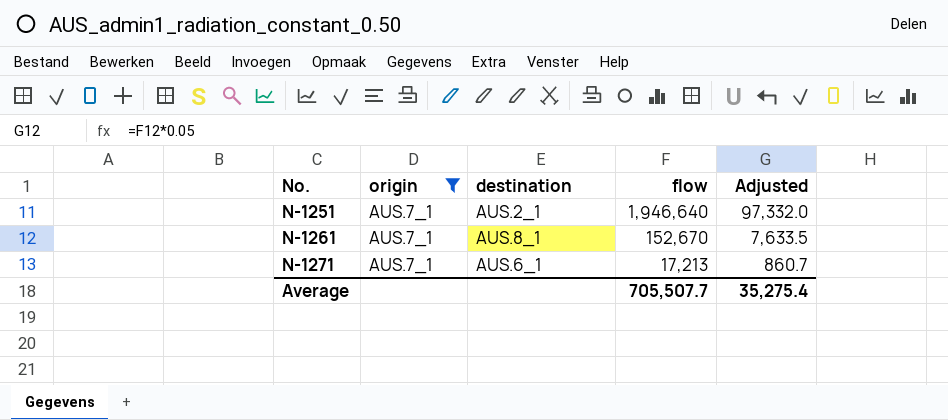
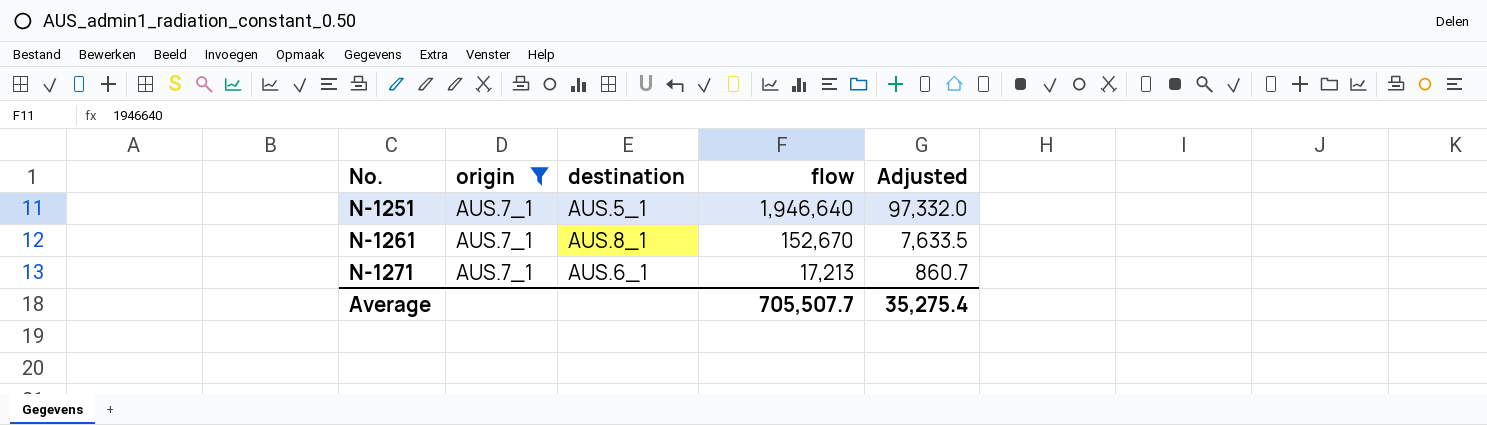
N-1251 | destination: AUS.2_1 -> AUS.5_1

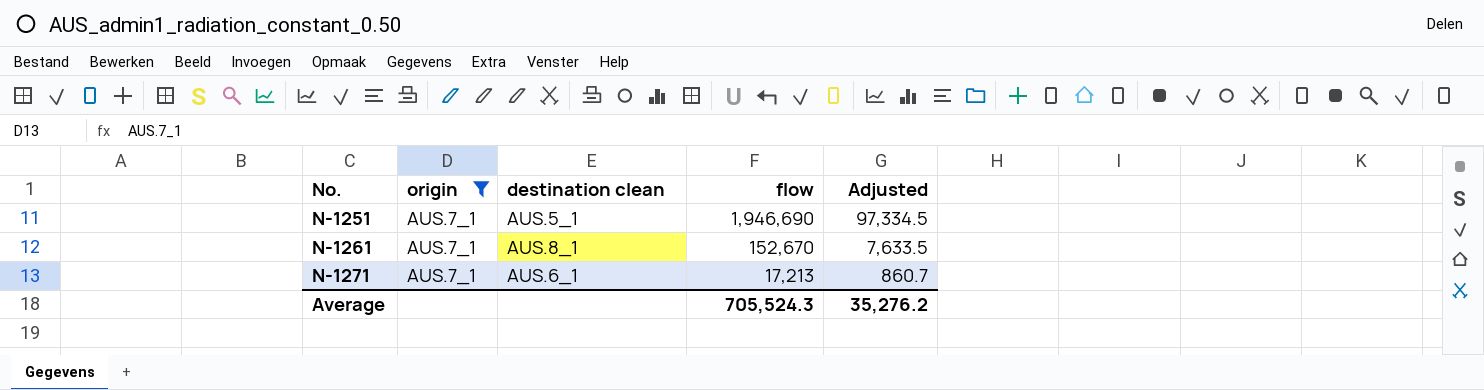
column name: destination -> destination clean
N-1251 | flow: 1,946,640 -> 1,946,690
N-1251 | Adjusted: 97,332.0 -> 97,334.5
Average | flow: 705,507.7 -> 705,524.3
Average | Adjusted: 35,275.4 -> 35,276.2

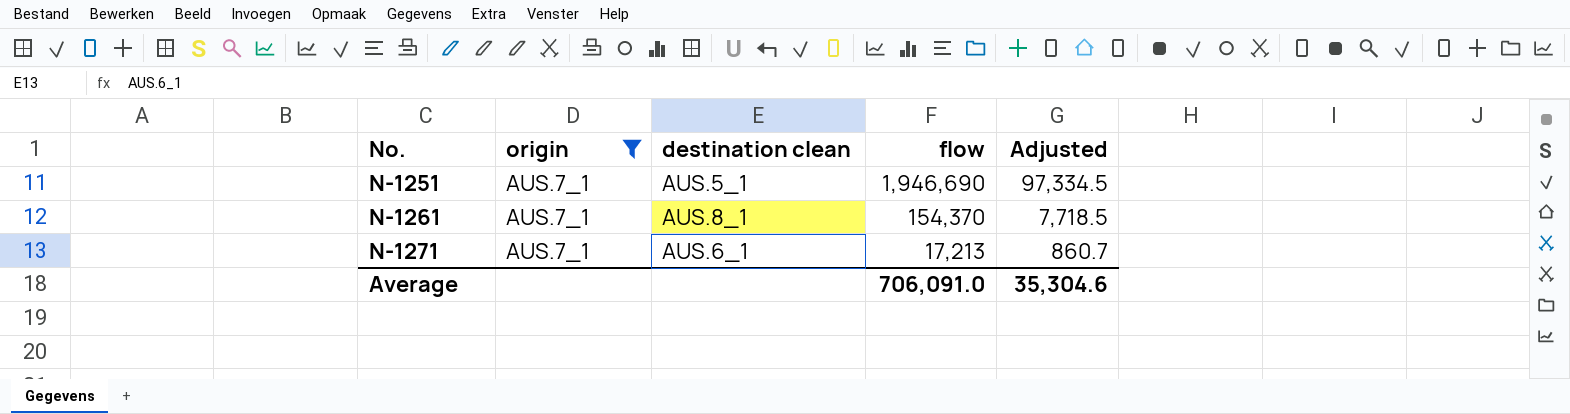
N-1261 | flow: 152,670 -> 154,370
N-1261 | Adjusted: 7,633.5 -> 7,718.5
Average | flow: 705,524.3 -> 706,091.0
Average | Adjusted: 35,276.2 -> 35,304.6

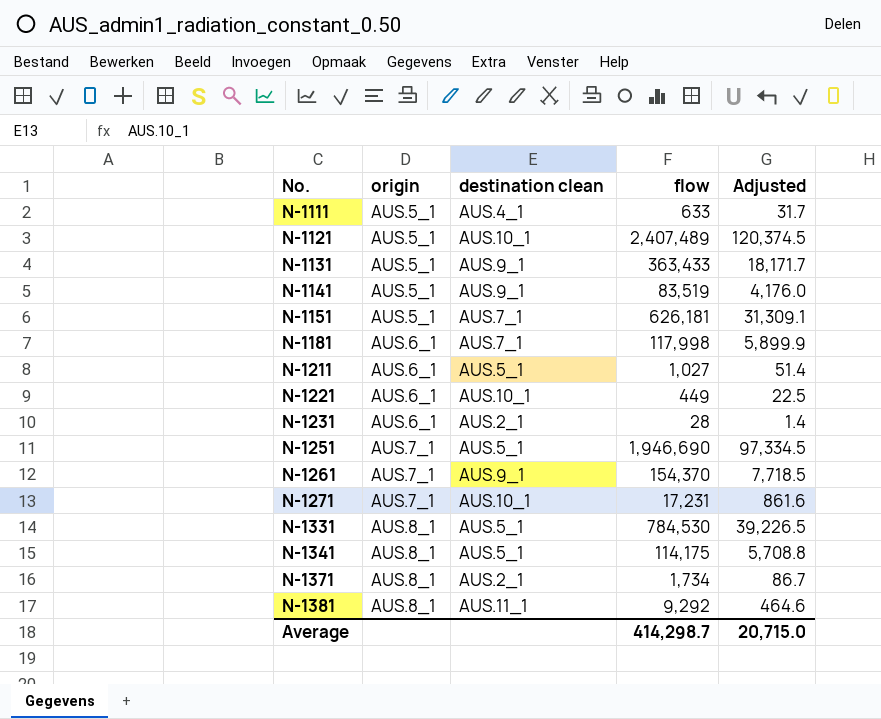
filter: origin = AUS.7_1 -> none
N-1261 | destination clean: AUS.8_1 -> AUS.9_1
N-1271 | destination clean: AUS.6_1 -> AUS.10_1
N-1271 | flow: 17,213 -> 17,231
N-1271 | Adjusted: 860.7 -> 861.6
Average | flow: 706,091.0 -> 414,298.7
Average | Adjusted: 35,304.6 -> 20,715.0

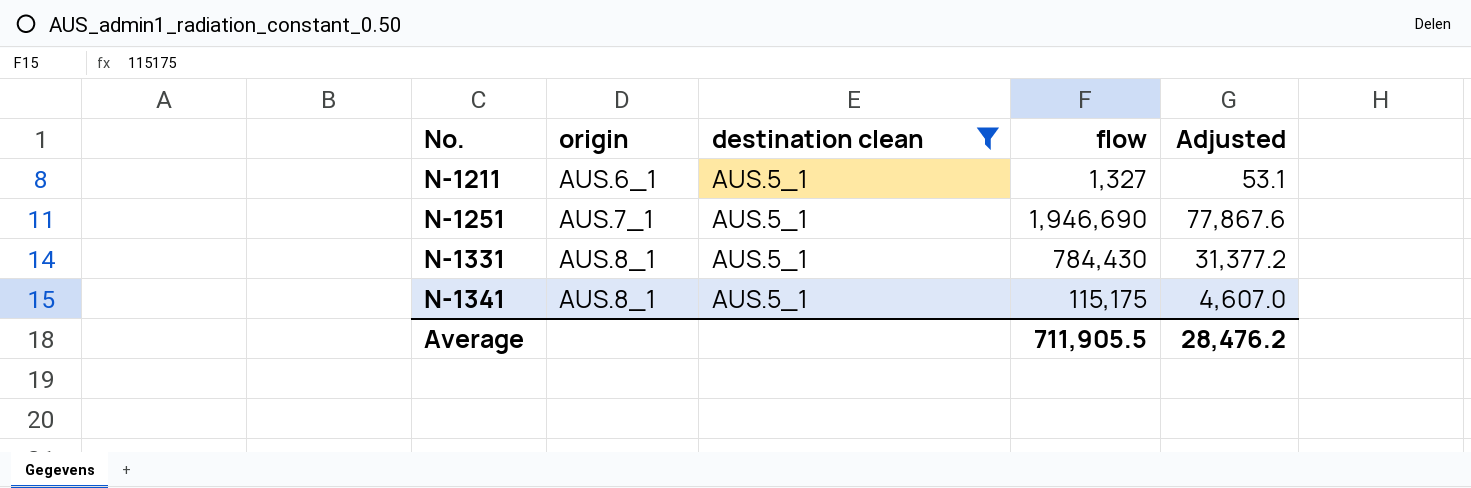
filter: none -> destination clean = AUS.5_1
column Adjusted | formula: [flow] * 0.05 -> [flow] * 0.04
N-1211 | flow: 1,027 -> 1,327
N-1331 | flow: 784,530 -> 784,430
N-1341 | flow: 114,175 -> 115,175
Average | flow: 414,298.7 -> 711,905.5
Average | Adjusted: 20,715.0 -> 28,476.2

